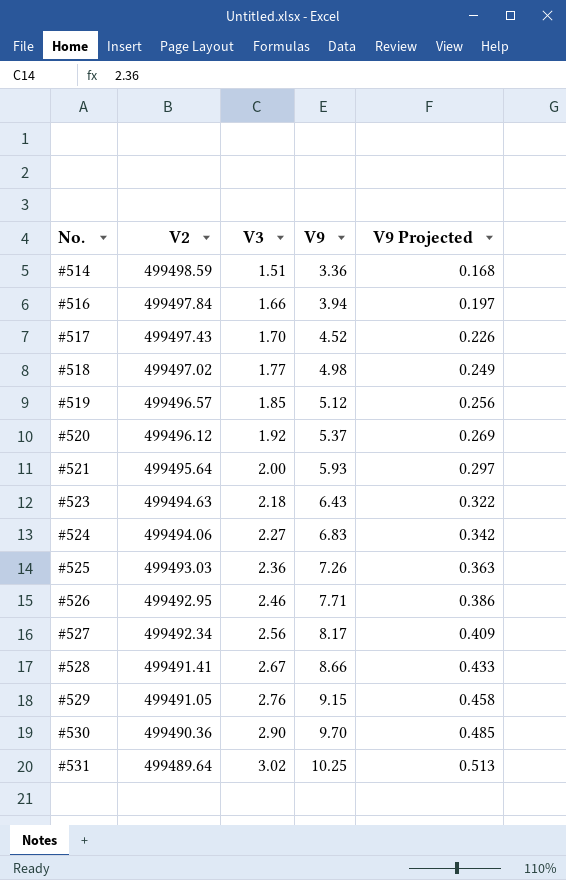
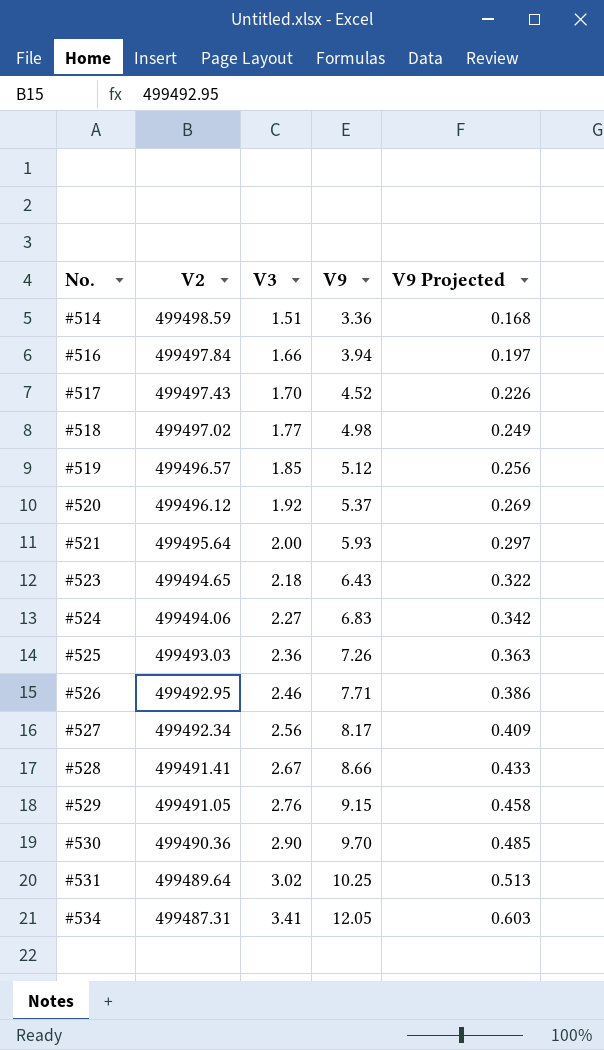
#523 | V2: 499494.63 -> 499494.65
row #534: none -> 499487.31 | 3.41 | 12.05 | 0.603

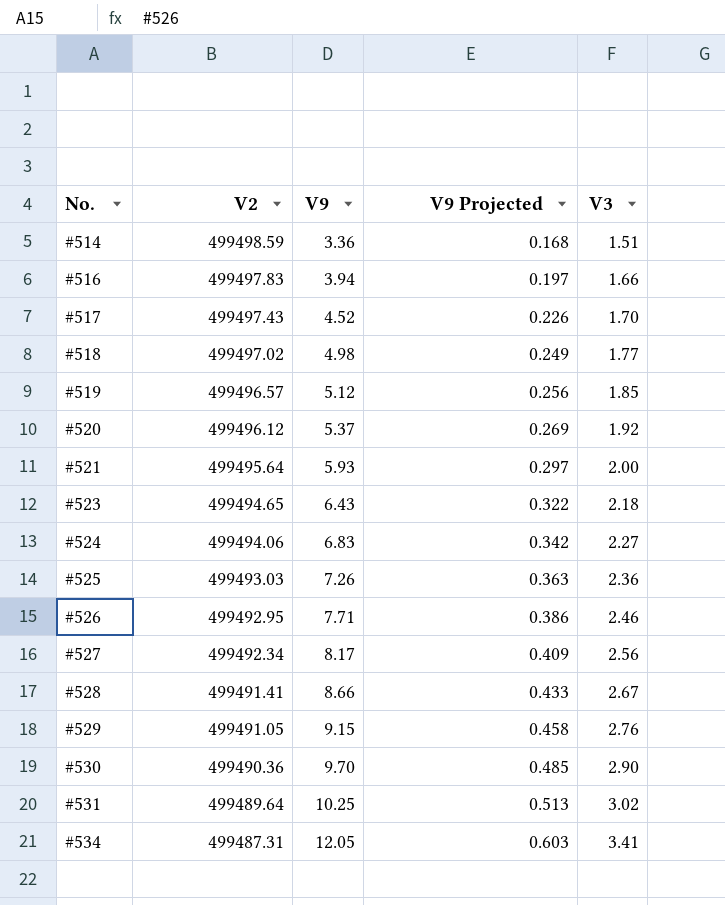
column V3 | position: 3 -> 5
#516 | V2: 499497.84 -> 499497.83

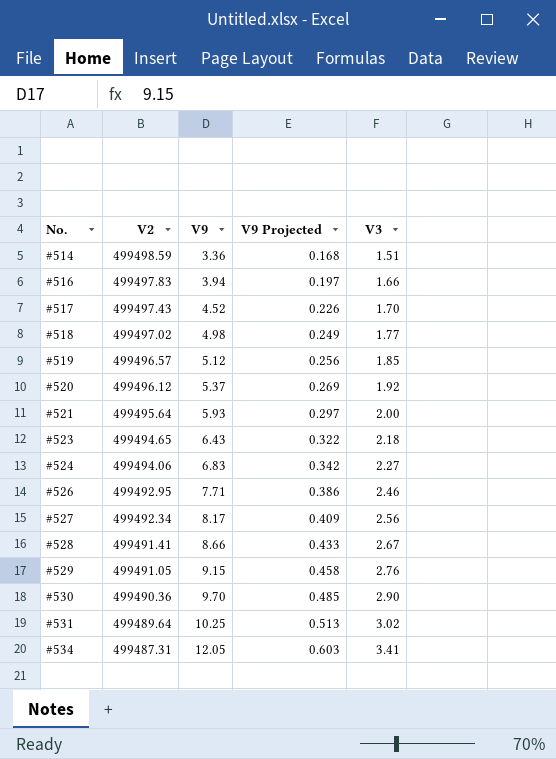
row #525: 499493.03 | 7.26 | 0.363 | 2.36 -> none

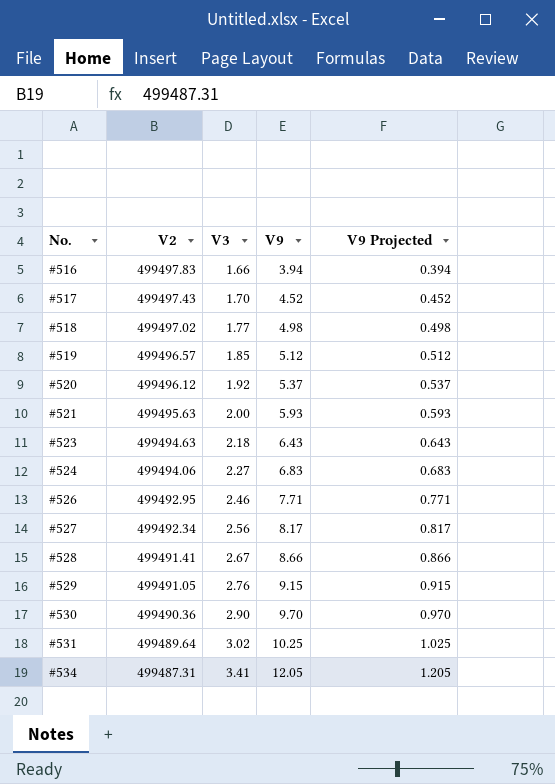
column V3 | position: 5 -> 3
column V9 Projected | formula: [V9] * 0.05 -> [V9] * 0.1
row #514: 499498.59 | 3.36 | 0.168 | 1.51 -> none
#521 | V2: 499495.64 -> 499495.63
#523 | V2: 499494.65 -> 499494.63

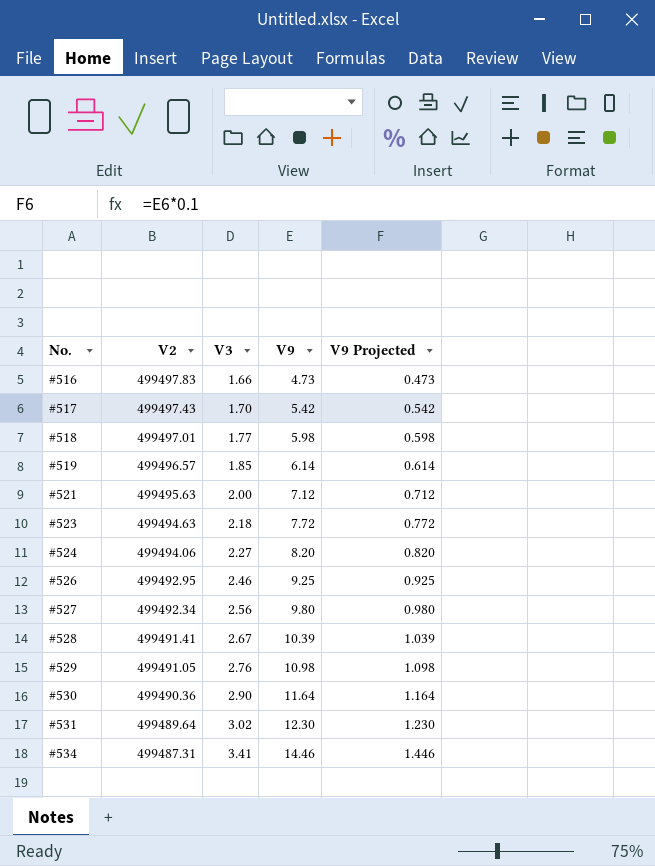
row #520: 499496.12 | 1.92 | 5.37 | 0.537 -> none
#516 | V9: 3.94 -> 4.73
#516 | V9 Projected: 0.394 -> 0.473
#517 | V9: 4.52 -> 5.42
#517 | V9 Projected: 0.452 -> 0.542
#518 | V2: 499497.02 -> 499497.01
#518 | V9: 4.98 -> 5.98
#518 | V9 Projected: 0.498 -> 0.598
#519 | V9: 5.12 -> 6.14
#519 | V9 Projected: 0.512 -> 0.614
#521 | V9: 5.93 -> 7.12
#521 | V9 Projected: 0.593 -> 0.712
#523 | V9: 6.43 -> 7.72
#523 | V9 Projected: 0.643 -> 0.772
#524 | V9: 6.83 -> 8.20
#524 | V9 Projected: 0.683 -> 0.820
#526 | V9: 7.71 -> 9.25
#526 | V9 Projected: 0.771 -> 0.925
#527 | V9: 8.17 -> 9.80
#527 | V9 Projected: 0.817 -> 0.980
#528 | V9: 8.66 -> 10.39
#528 | V9 Projected: 0.866 -> 1.039
#529 | V9: 9.15 -> 10.98
#529 | V9 Projected: 0.915 -> 1.098
#530 | V9: 9.70 -> 11.64
#530 | V9 Projected: 0.970 -> 1.164
#531 | V9: 10.25 -> 12.30
#531 | V9 Projected: 1.025 -> 1.230
#534 | V9: 12.05 -> 14.46
#534 | V9 Projected: 1.205 -> 1.446

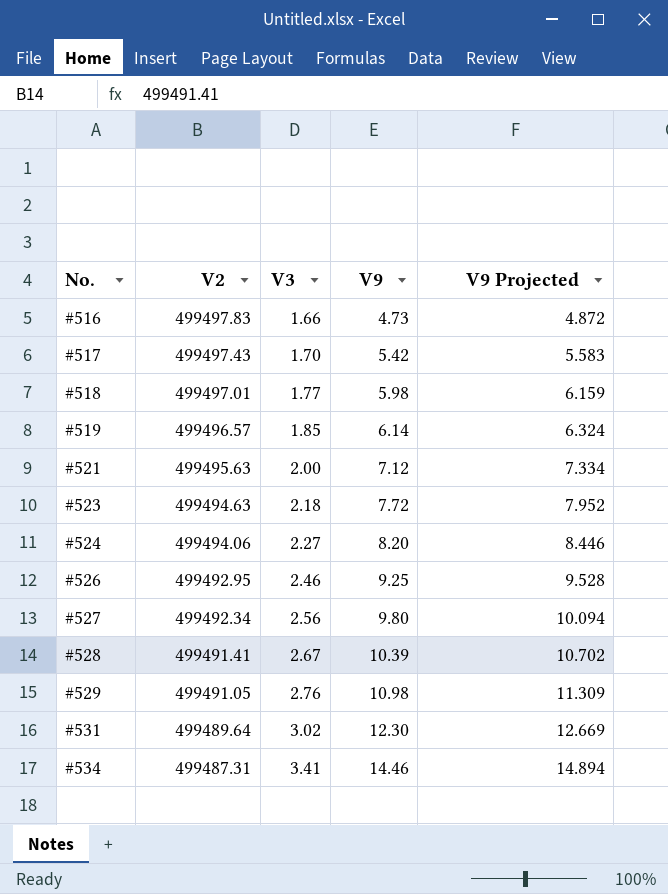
column V9 Projected | formula: [V9] * 0.1 -> [V9] * 1.03
row #530: 499490.36 | 2.90 | 11.64 | 1.164 -> none

